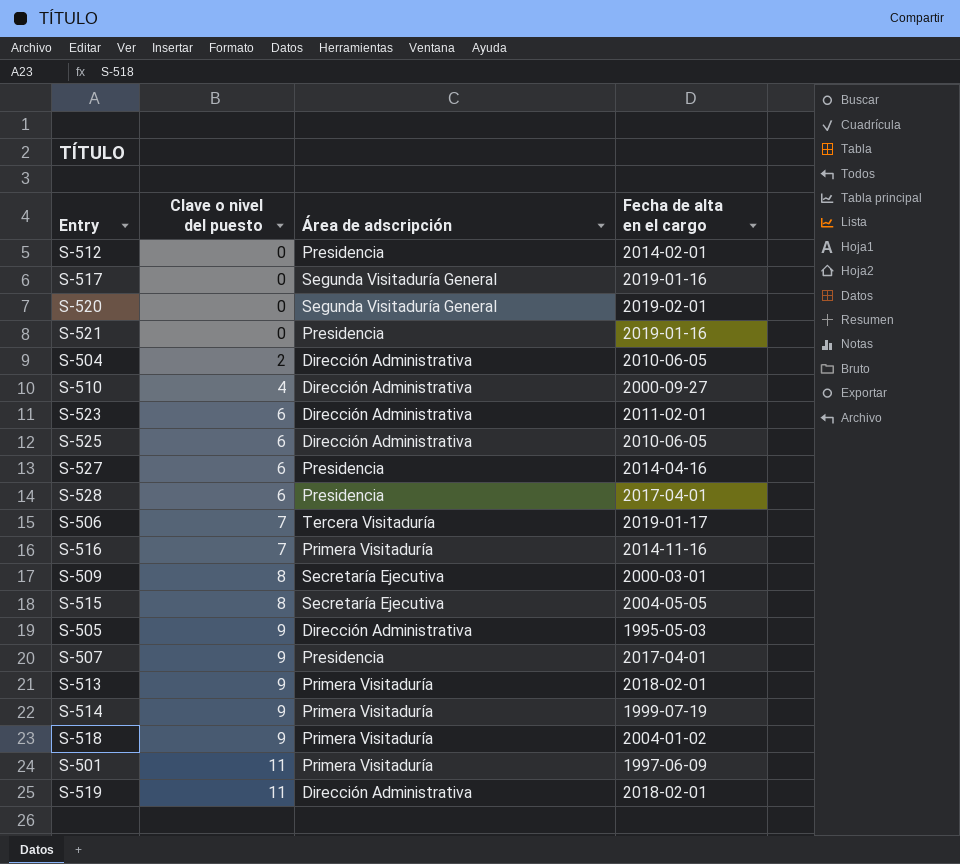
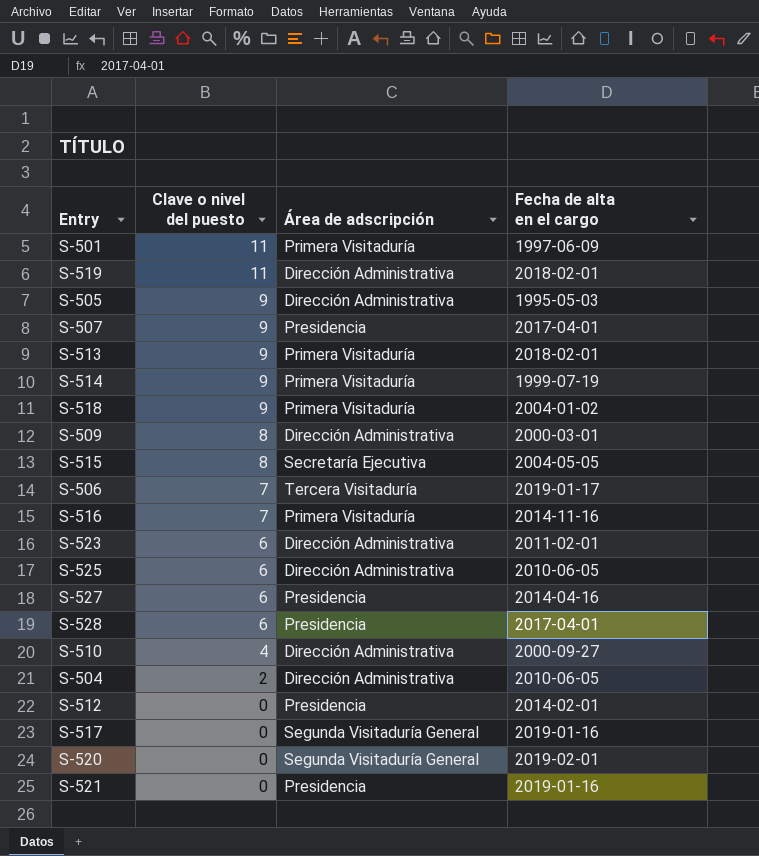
row order: Clave o nivel del puesto ascending -> Clave o nivel del puesto descending
S-509 | Área de adscripción: Secretaría Ejecutiva -> Dirección Administrativa

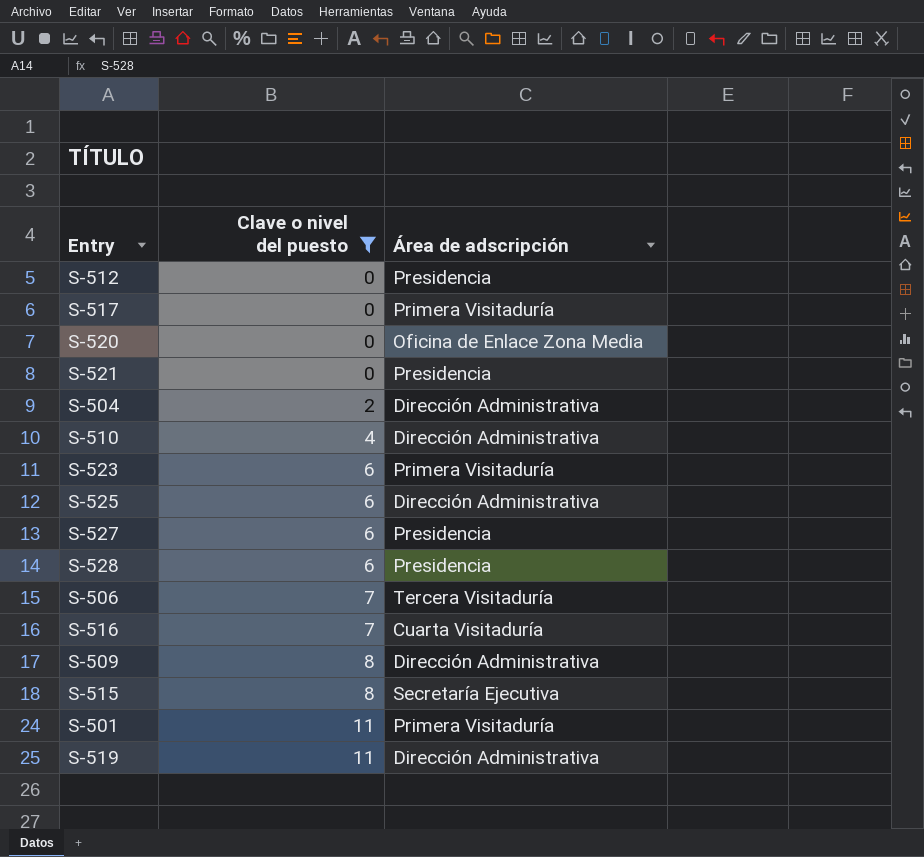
filter: none -> Clave o nivel del puesto != 9
row order: Clave o nivel del puesto descending -> Clave o nivel del puesto ascending
column Fecha de alta en el cargo | position: 4 -> none
S-517 | Área de adscripción: Segunda Visitaduría General -> Primera Visitaduría
S-520 | Área de adscripción: Segunda Visitaduría General -> Oficina de Enlace Zona Media
S-523 | Área de adscripción: Dirección Administrativa -> Primera Visitaduría
S-516 | Área de adscripción: Primera Visitaduría -> Cuarta Visitaduría

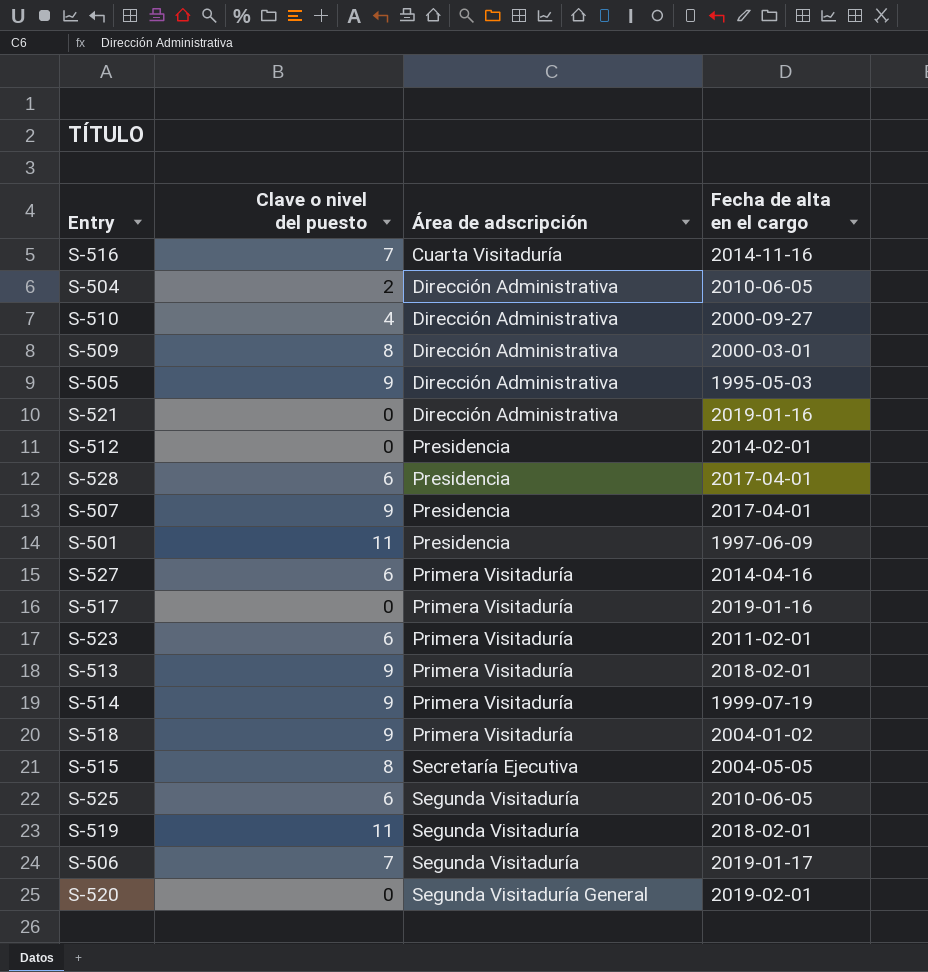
filter: Clave o nivel del puesto != 9 -> none
row order: Clave o nivel del puesto ascending -> Área de adscripción ascending
column Fecha de alta en el cargo | position: none -> 4
S-521 | Área de adscripción: Presidencia -> Dirección Administrativa
S-501 | Área de adscripción: Primera Visitaduría -> Presidencia
S-527 | Área de adscripción: Presidencia -> Primera Visitaduría
S-525 | Área de adscripción: Dirección Administrativa -> Segunda Visitaduría
S-519 | Área de adscripción: Dirección Administrativa -> Segunda Visitaduría
S-506 | Área de adscripción: Tercera Visitaduría -> Segunda Visitaduría
S-520 | Área de adscripción: Oficina de Enlace Zona Media -> Segunda Visitaduría General

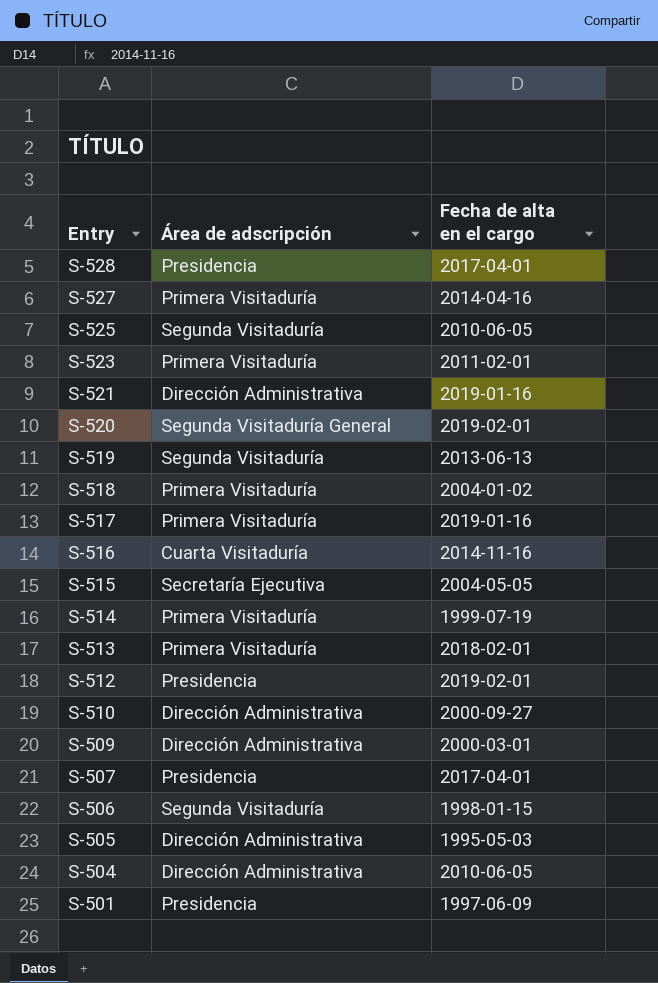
row order: Área de adscripción ascending -> Entry descending
column Clave o nivel del puesto | position: 2 -> none
S-519 | Fecha de alta en el cargo: 2018-02-01 -> 2013-06-13
S-512 | Fecha de alta en el cargo: 2014-02-01 -> 2019-02-01
S-506 | Fecha de alta en el cargo: 2019-01-17 -> 1998-01-15

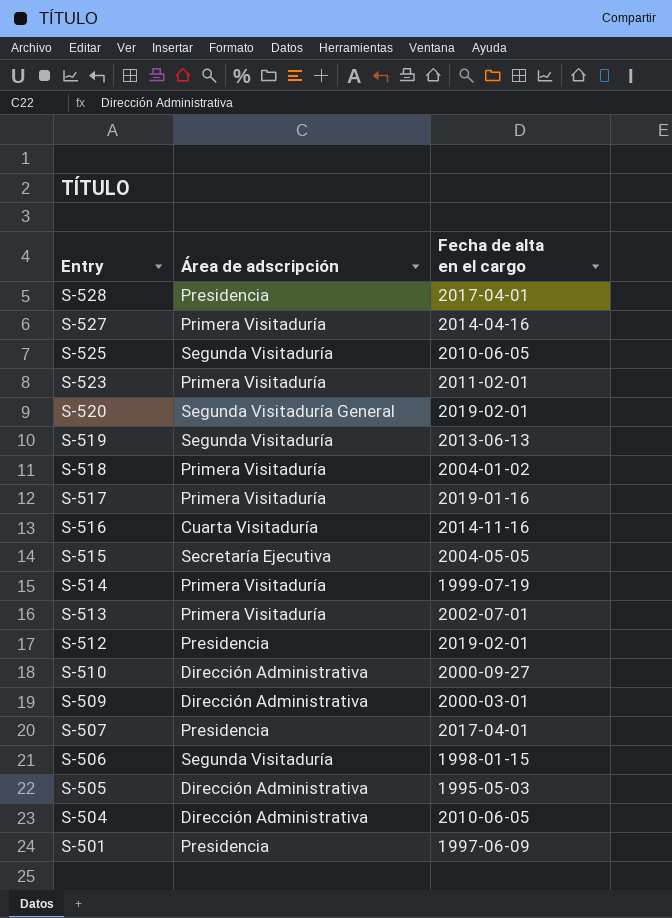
row S-521: Dirección Administrativa | 2019-01-16 -> none
S-513 | Fecha de alta en el cargo: 2018-02-01 -> 2002-07-01

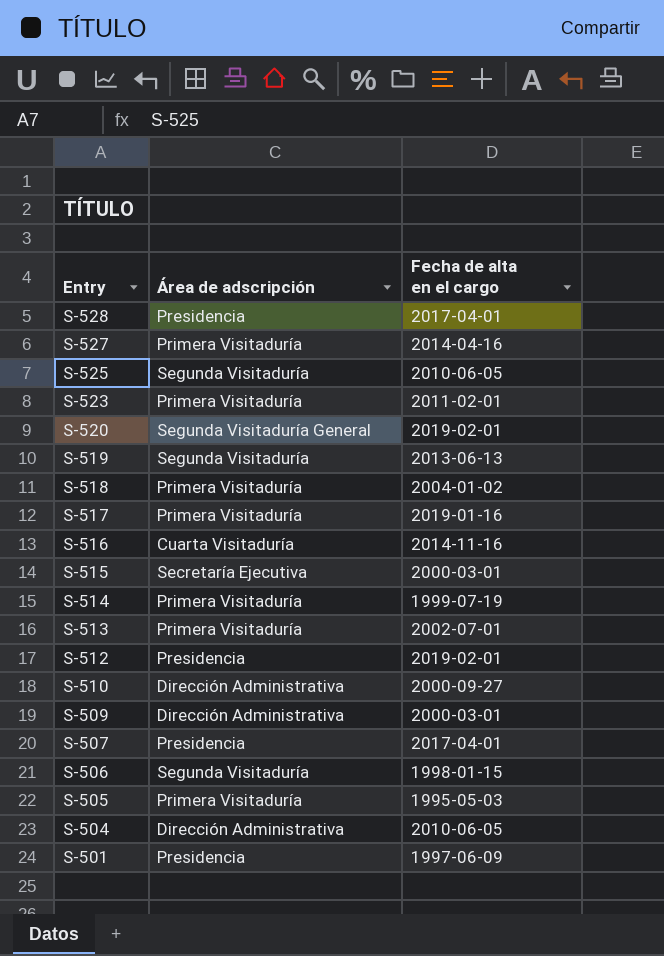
S-515 | Fecha de alta en el cargo: 2004-05-05 -> 2000-03-01
S-505 | Área de adscripción: Dirección Administrativa -> Primera Visitaduría

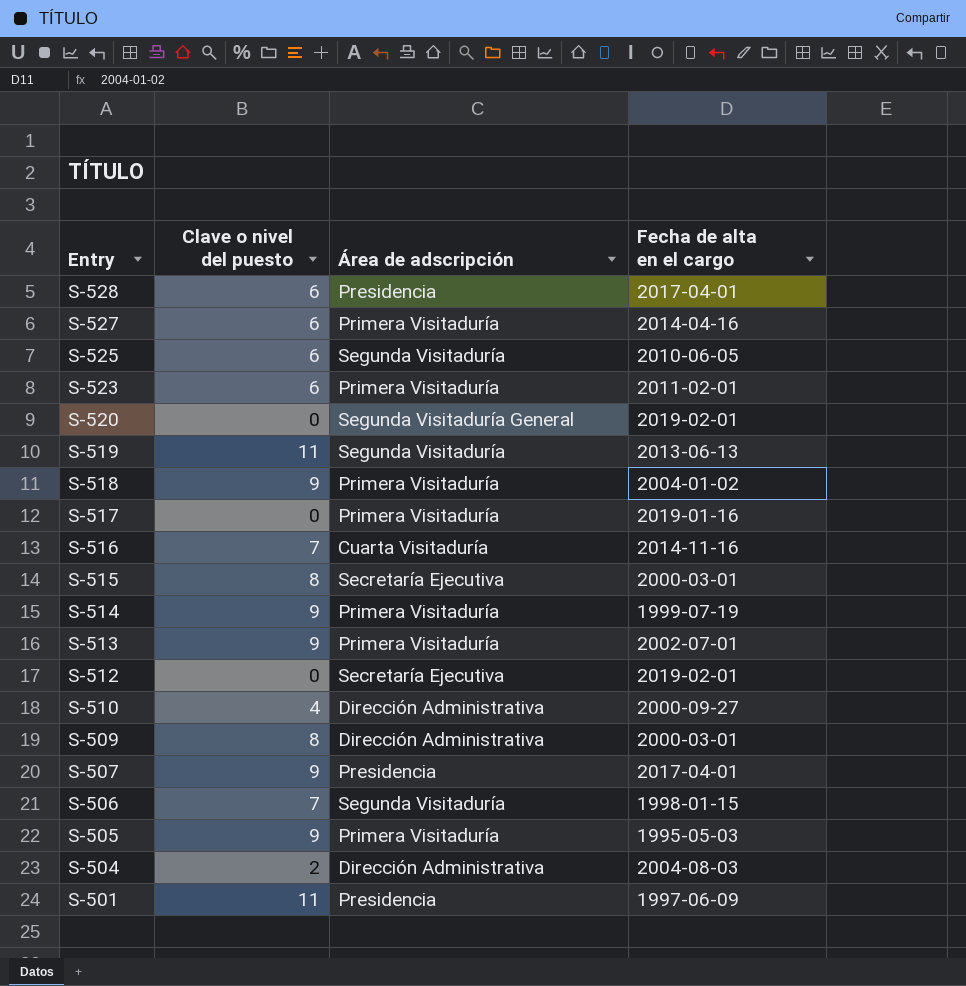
column Clave o nivel del puesto | position: none -> 2
S-512 | Área de adscripción: Presidencia -> Secretaría Ejecutiva
S-504 | Fecha de alta en el cargo: 2010-06-05 -> 2004-08-03

